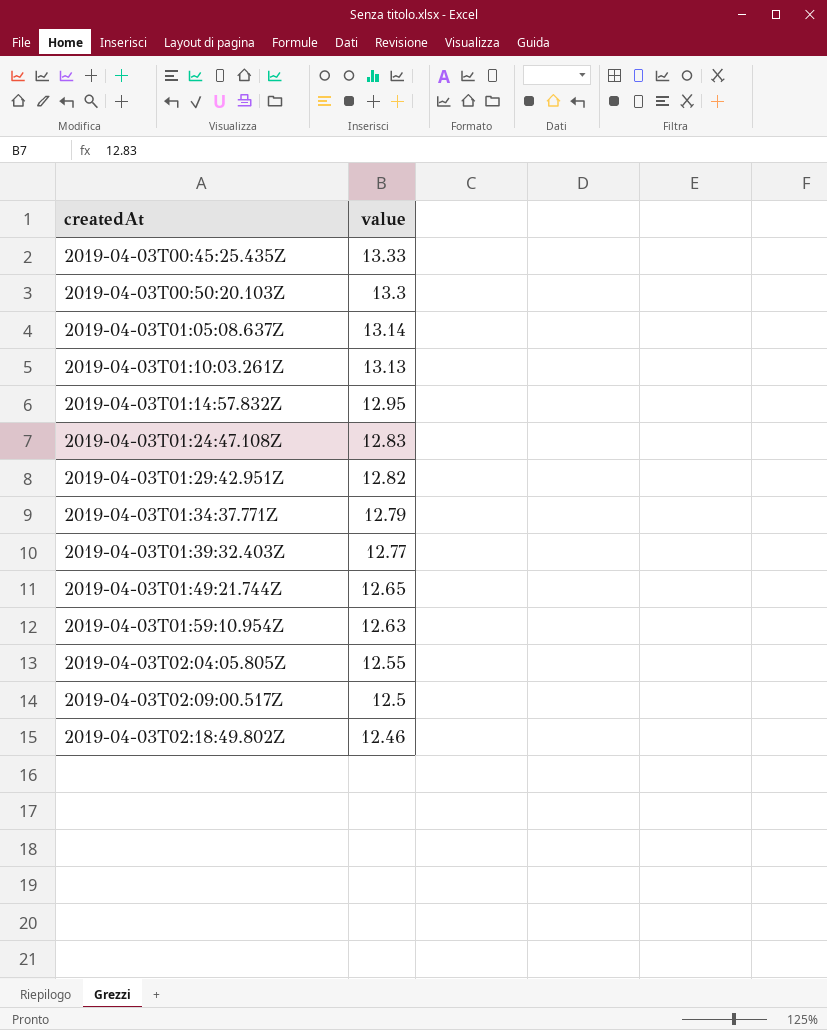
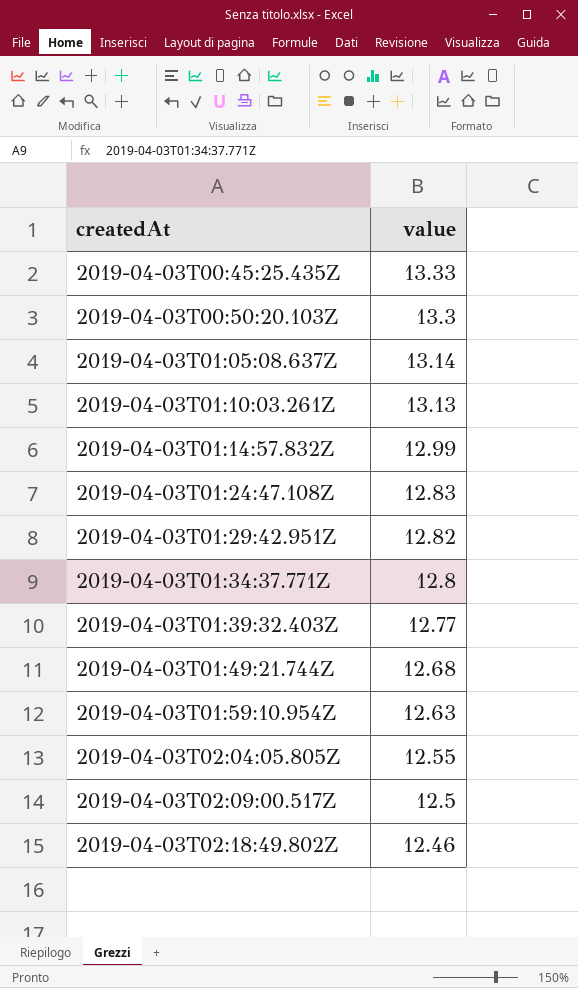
2019-04-03T01:14:57.832Z | value: 12.95 -> 12.99
2019-04-03T01:34:37.771Z | value: 12.79 -> 12.8
2019-04-03T01:49:21.744Z | value: 12.65 -> 12.68

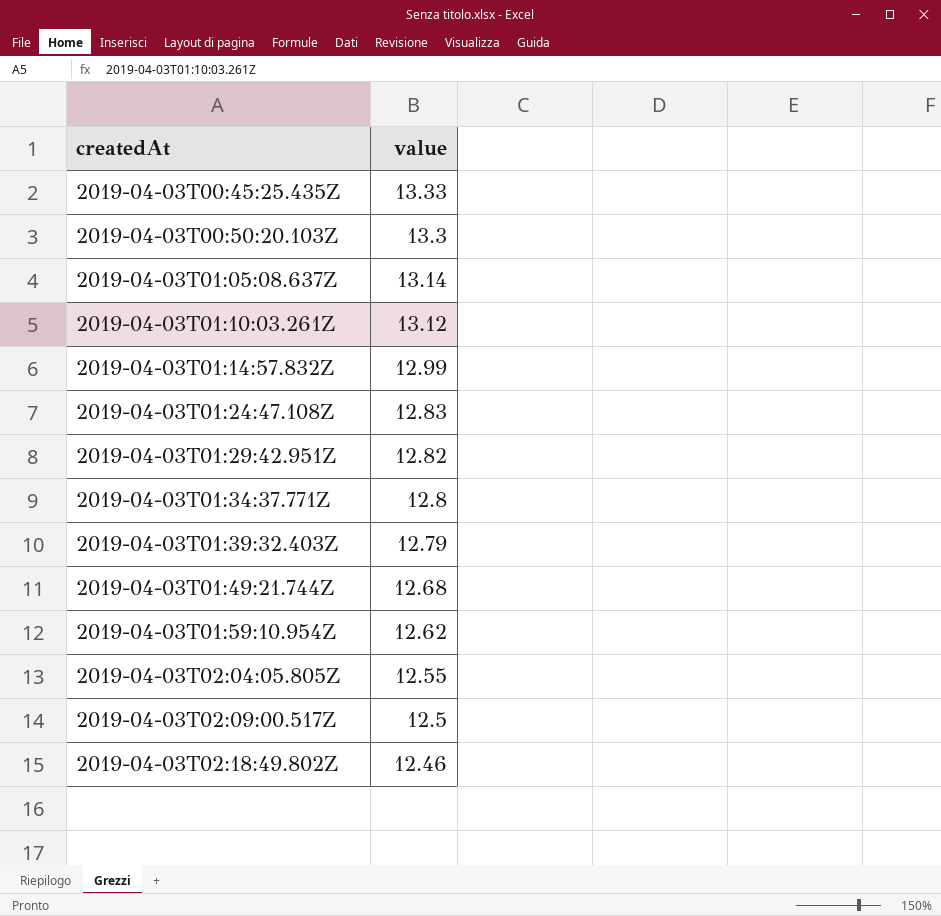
2019-04-03T01:10:03.261Z | value: 13.13 -> 13.12
2019-04-03T01:39:32.403Z | value: 12.77 -> 12.79
2019-04-03T01:59:10.954Z | value: 12.63 -> 12.62

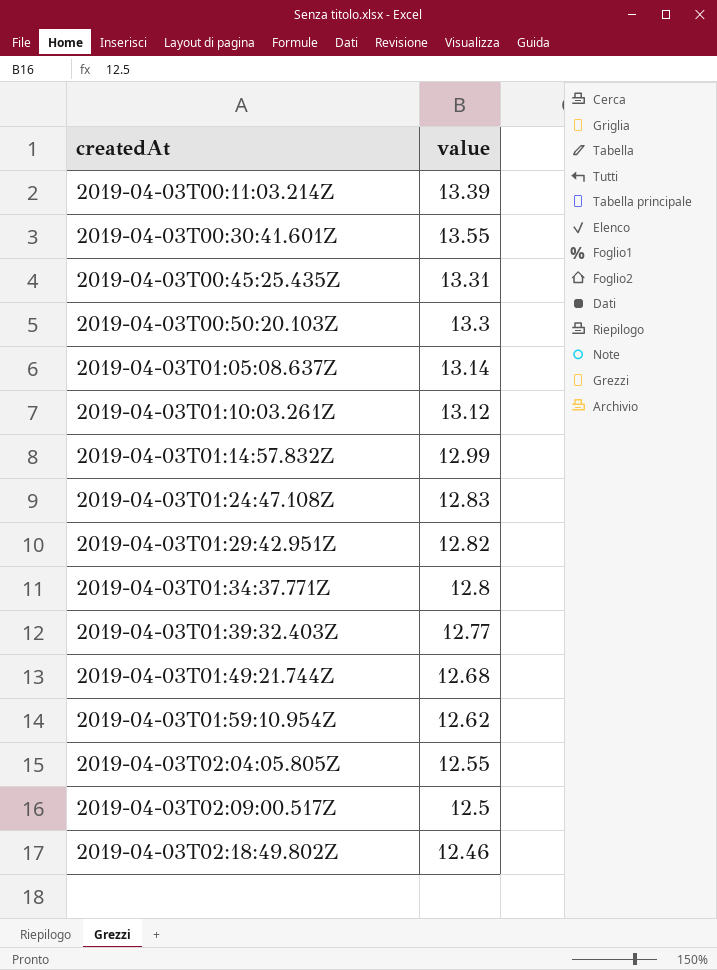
row 2019-04-03T00:11:03.214Z: none -> 13.39
row 2019-04-03T00:30:41.601Z: none -> 13.55
2019-04-03T00:45:25.435Z | value: 13.33 -> 13.31
2019-04-03T01:39:32.403Z | value: 12.79 -> 12.77

